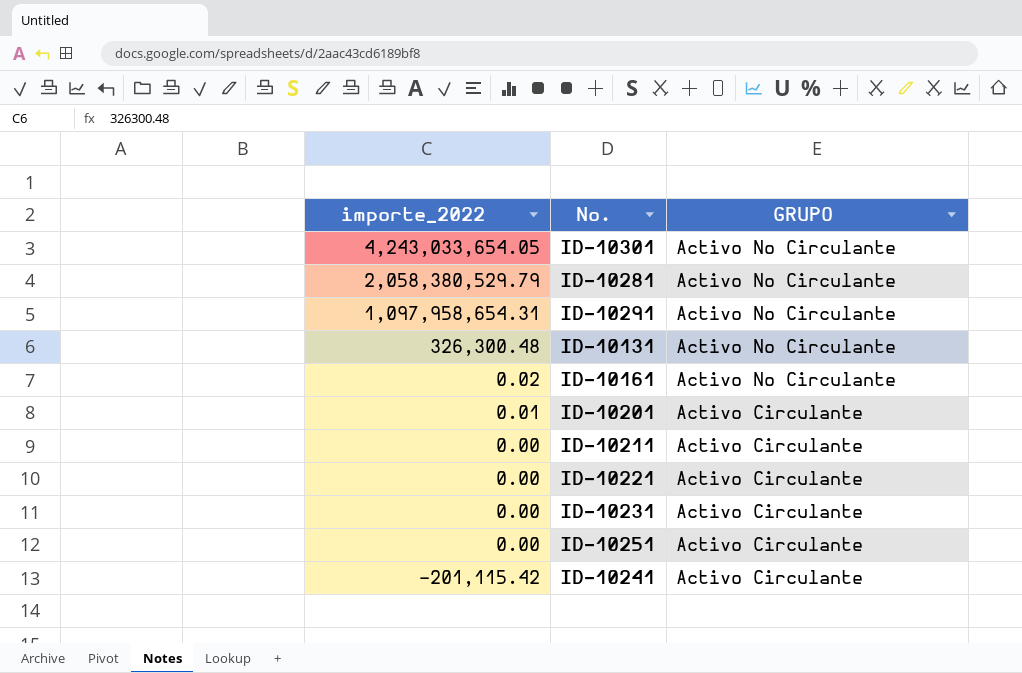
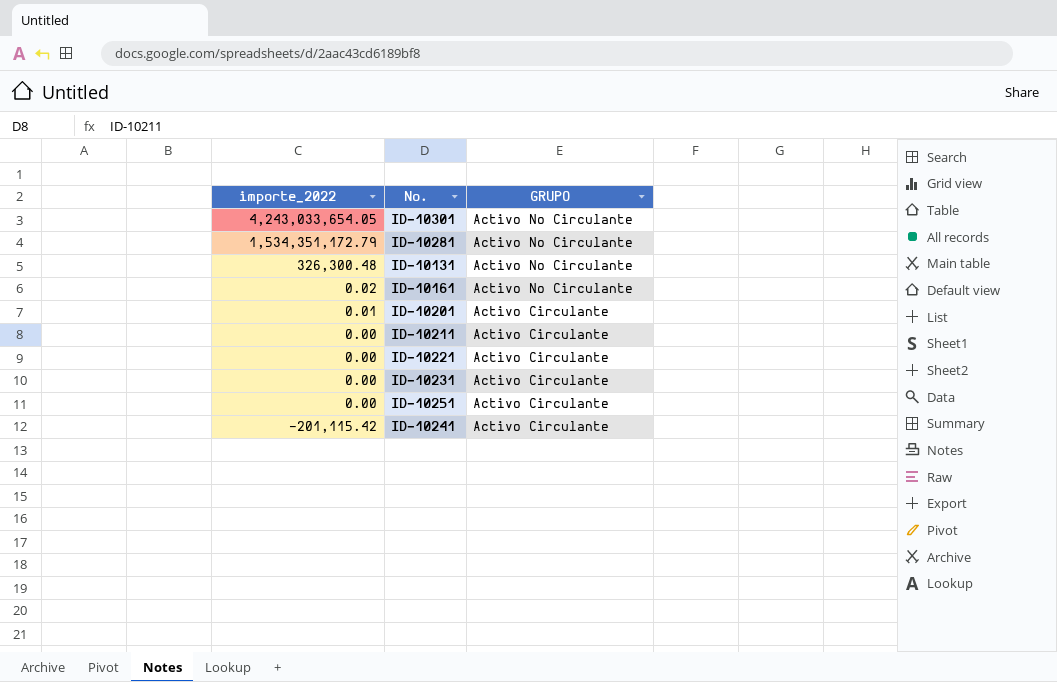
row ID-10291: 1,097,958,654.31 | Activo No Circulante -> none
ID-10281 | importe_2022: 2,058,380,529.79 -> 1,534,351,172.79

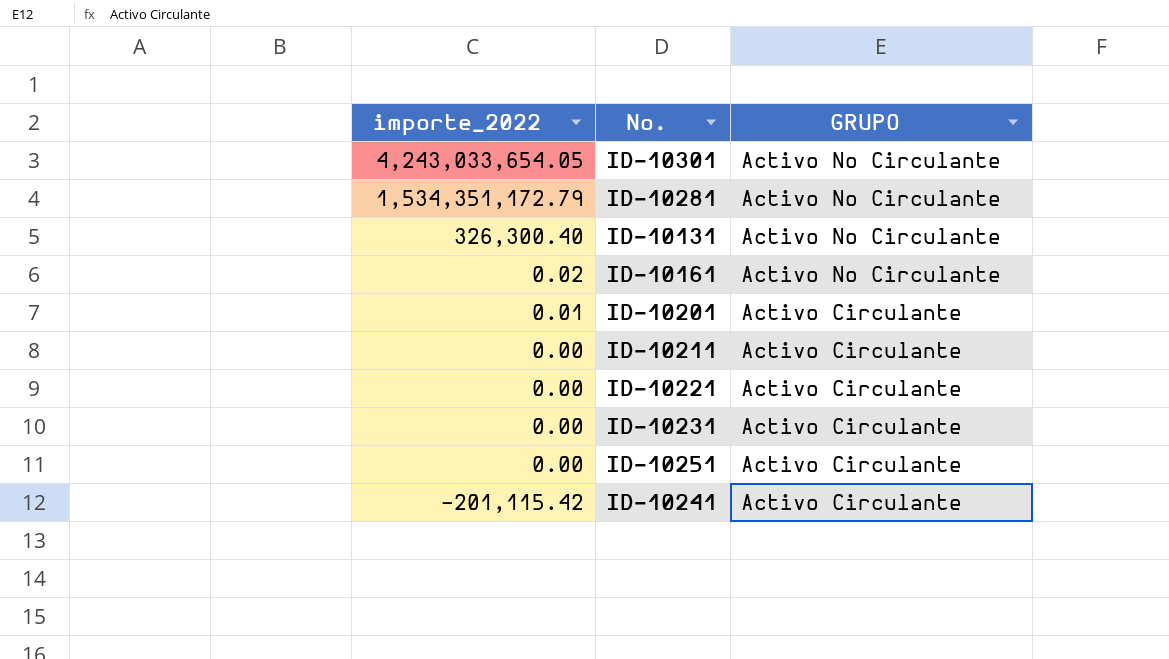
ID-10131 | importe_2022: 326,300.48 -> 326,300.40

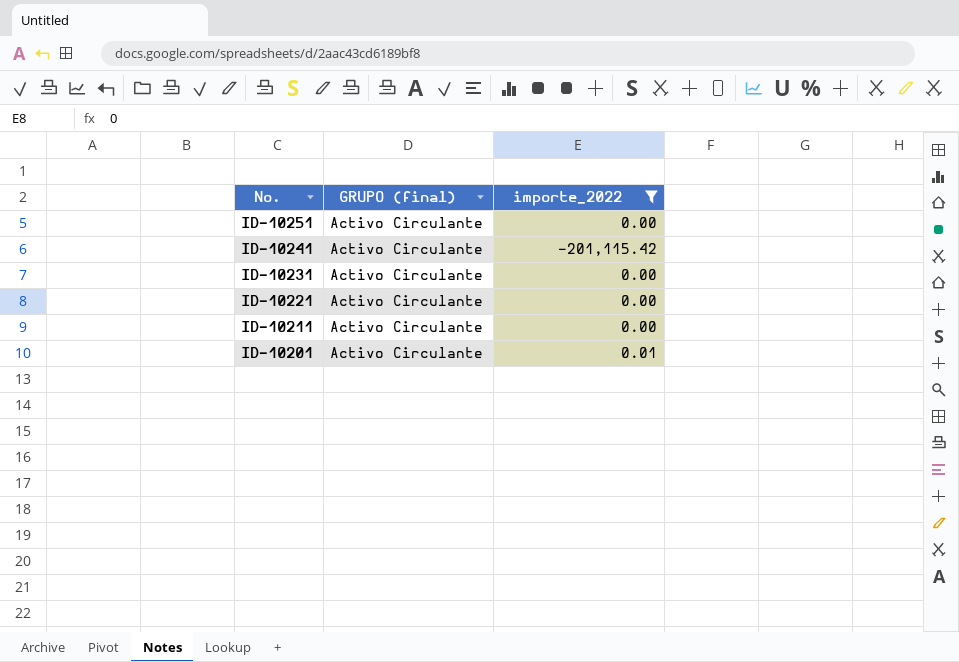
filter: none -> importe_2022 <= 0.01
row order: importe_2022 descending -> No. descending
column name: GRUPO -> GRUPO (final)
column importe_2022 | position: 1 -> 3

